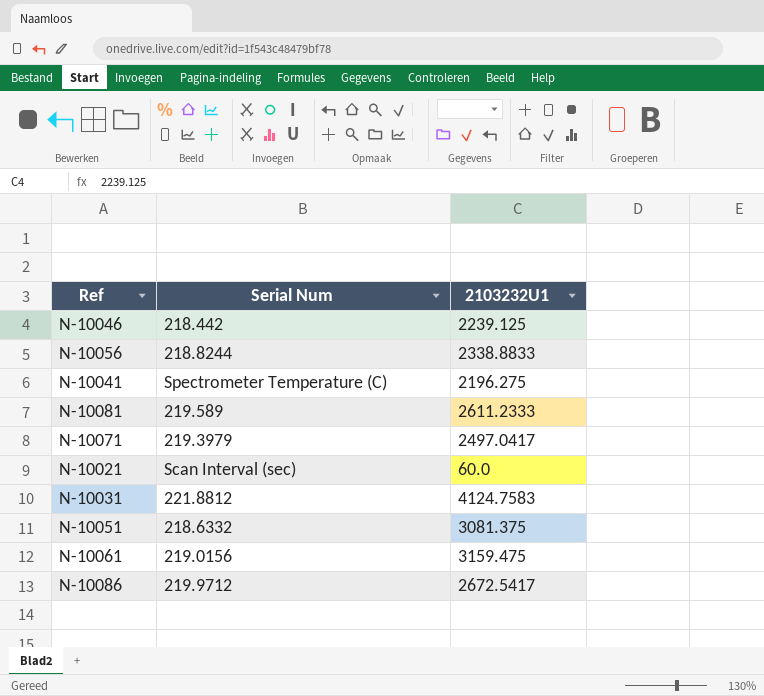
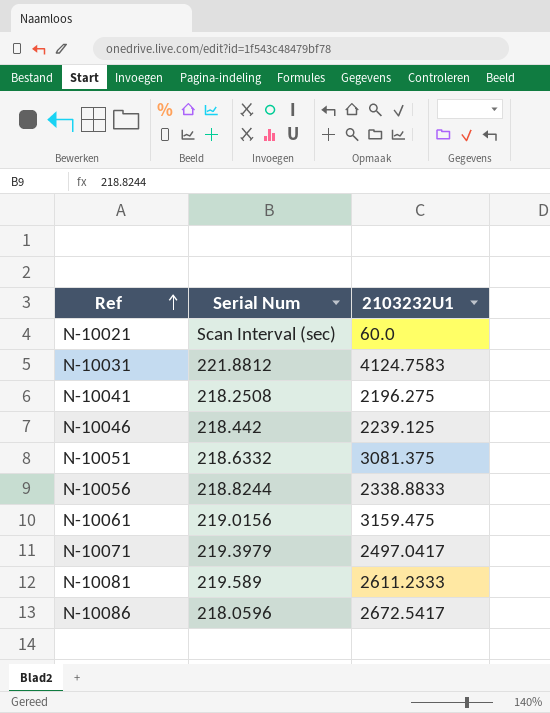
row order: none -> Ref ascending
N-10041 | Serial Num: Spectrometer Temperature (C) -> 218.2508
N-10086 | Serial Num: 219.9712 -> 218.0596

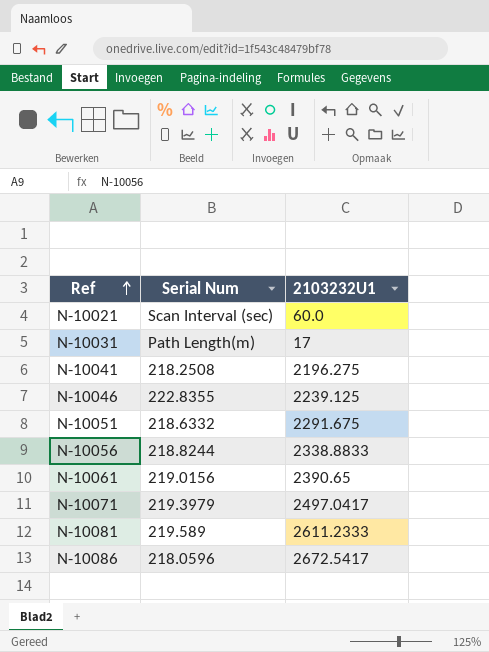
N-10031 | Serial Num: 221.8812 -> Path Length(m)
N-10031 | 2103232U1: 4124.7583 -> 17
N-10046 | Serial Num: 218.442 -> 222.8355
N-10051 | 2103232U1: 3081.375 -> 2291.675
N-10061 | 2103232U1: 3159.475 -> 2390.65

